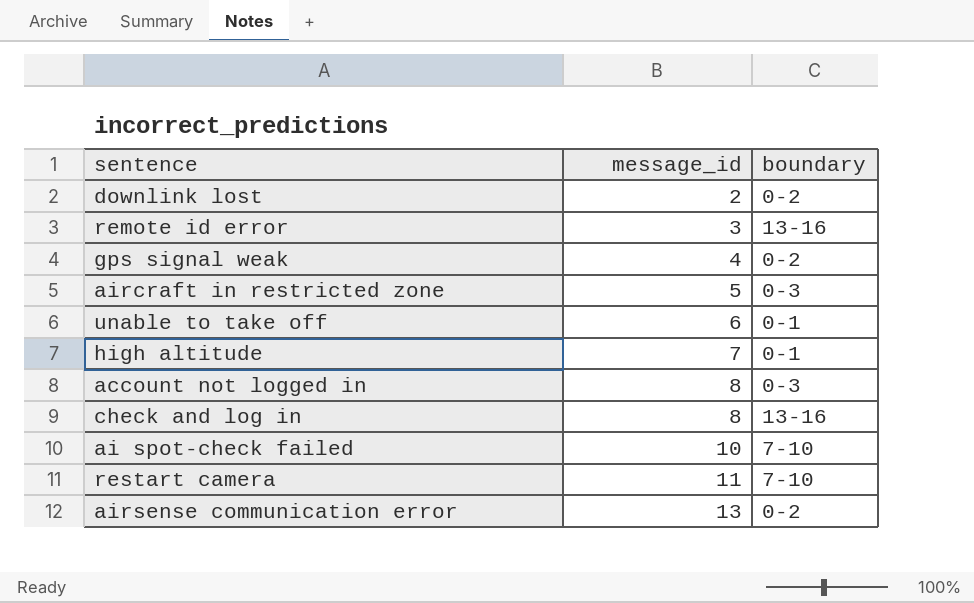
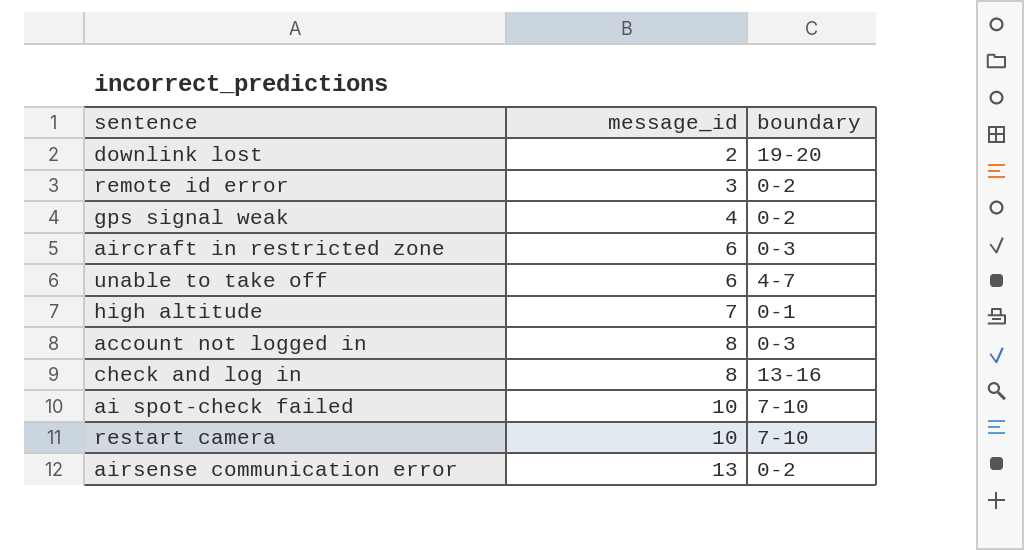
downlink lost | boundary: 0-2 -> 19-20
remote id error | boundary: 13-16 -> 0-2
aircraft in restricted zone | message_id: 5 -> 6
unable to take off | boundary: 0-1 -> 4-7
restart camera | message_id: 11 -> 10

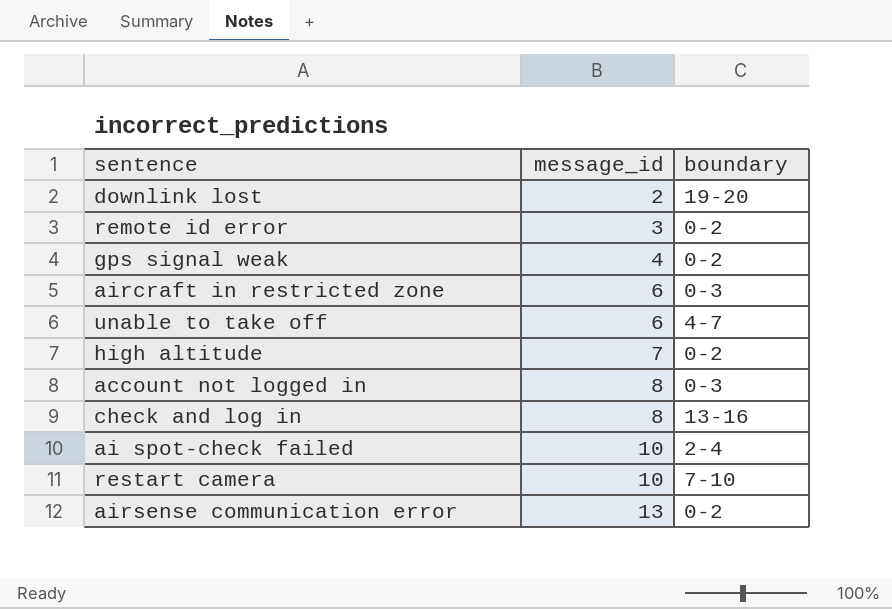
high altitude | boundary: 0-1 -> 0-2
ai spot-check failed | boundary: 7-10 -> 2-4

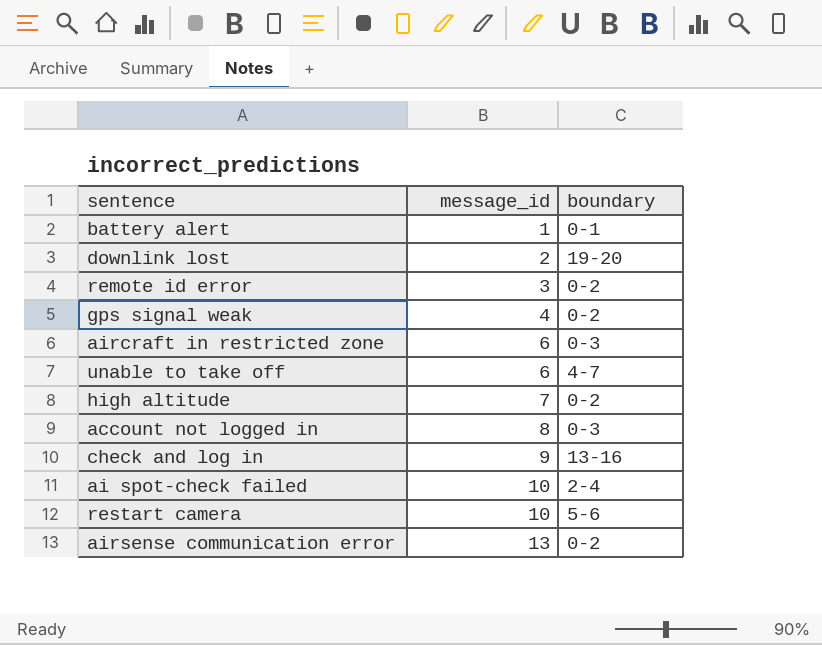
row battery alert: none -> 1 | 0-1
check and log in | message_id: 8 -> 9
restart camera | boundary: 7-10 -> 5-6

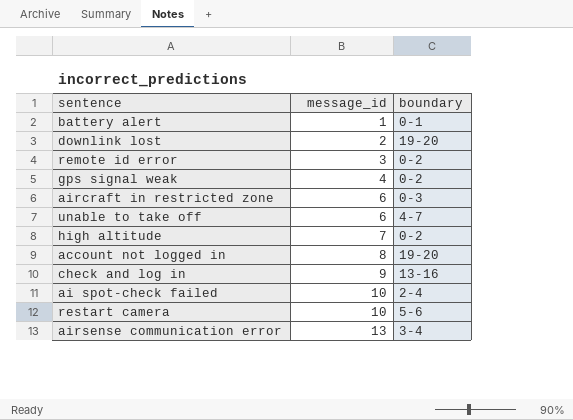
account not logged in | boundary: 0-3 -> 19-20
airsense communication error | boundary: 0-2 -> 3-4

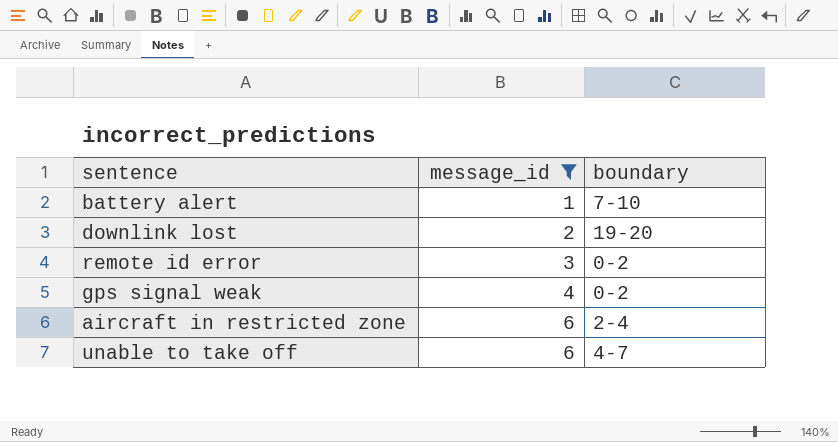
filter: none -> message_id <= 6
battery alert | boundary: 0-1 -> 7-10
aircraft in restricted zone | boundary: 0-3 -> 2-4

